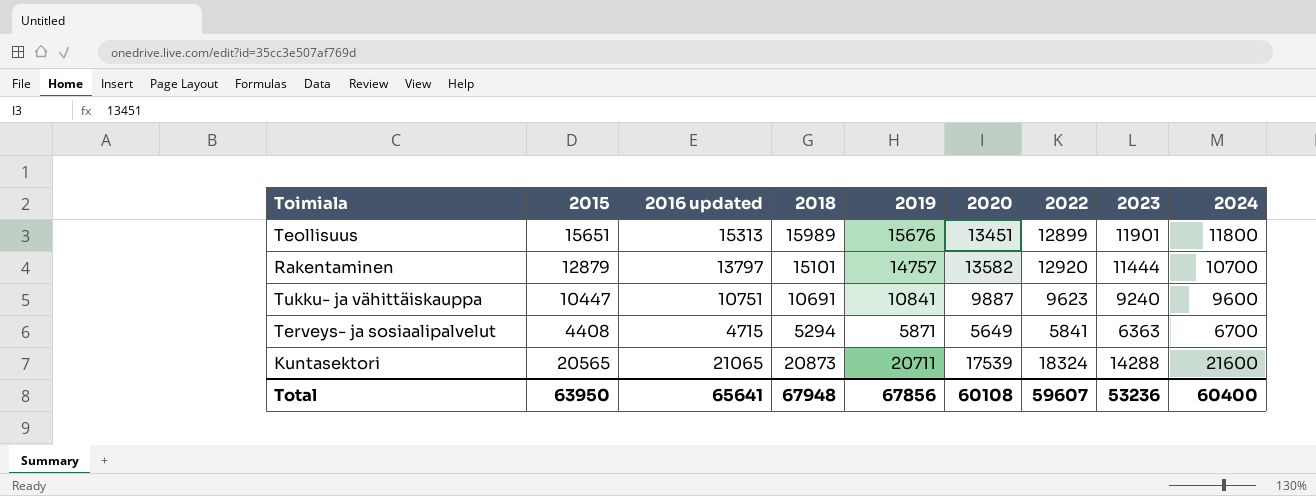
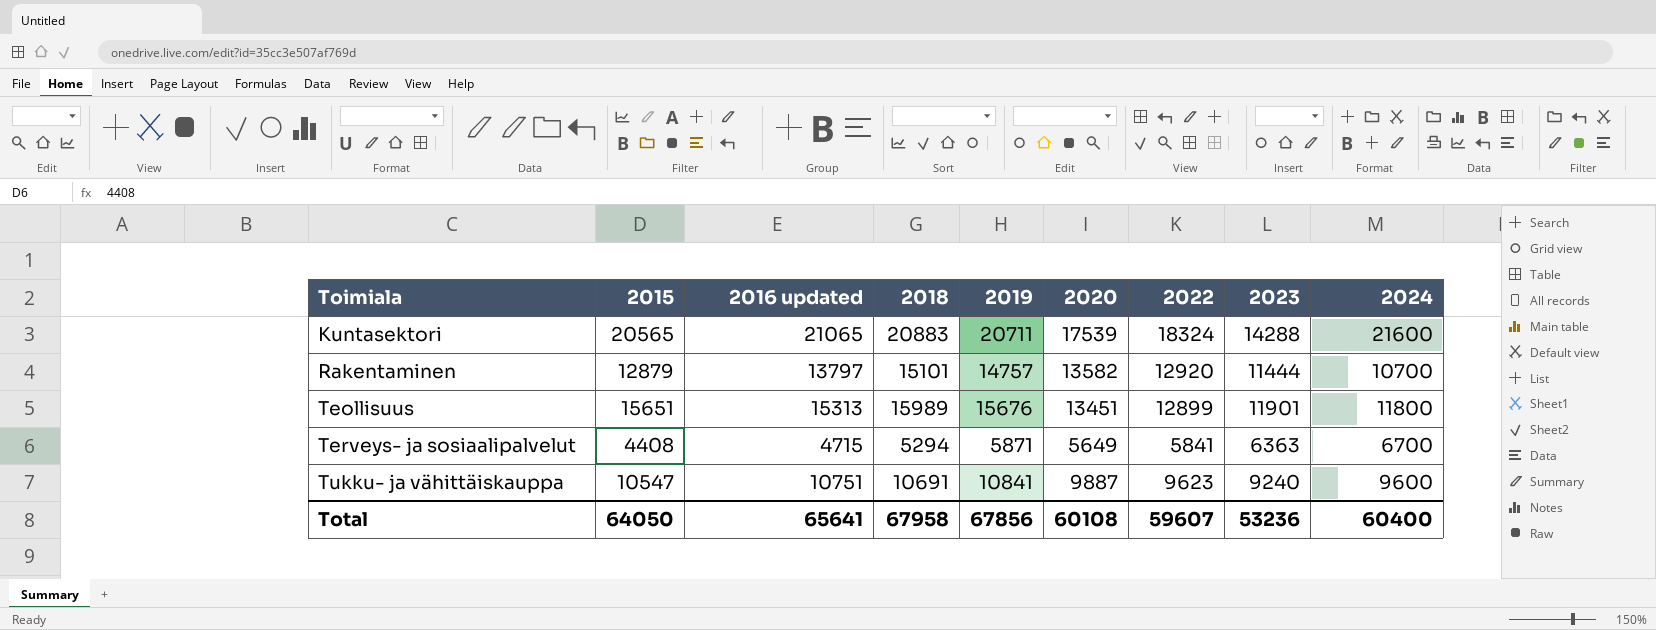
row order: none -> Toimiala ascending
Kuntasektori | 2018: 20873 -> 20883
Tukku- ja vähittäiskauppa | 2015: 10447 -> 10547
Total | 2015: 63950 -> 64050
Total | 2018: 67948 -> 67958

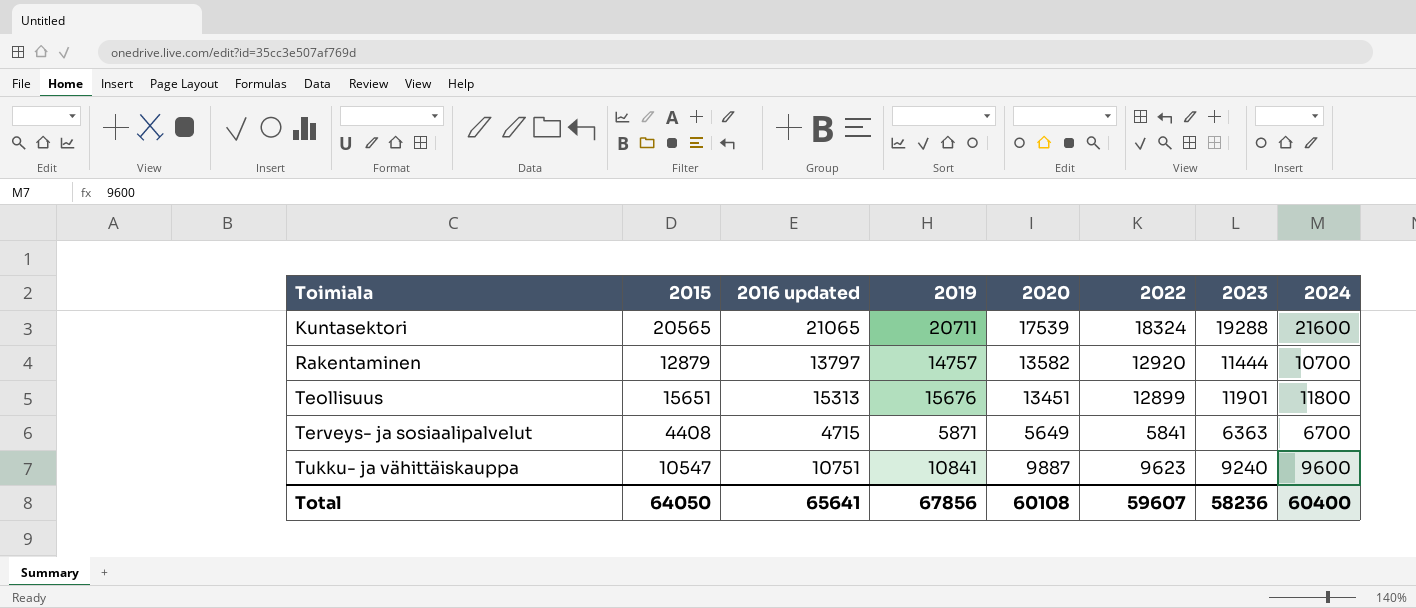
column 2018 | position: 4 -> none
Kuntasektori | 2023: 14288 -> 19288
Total | 2023: 53236 -> 58236

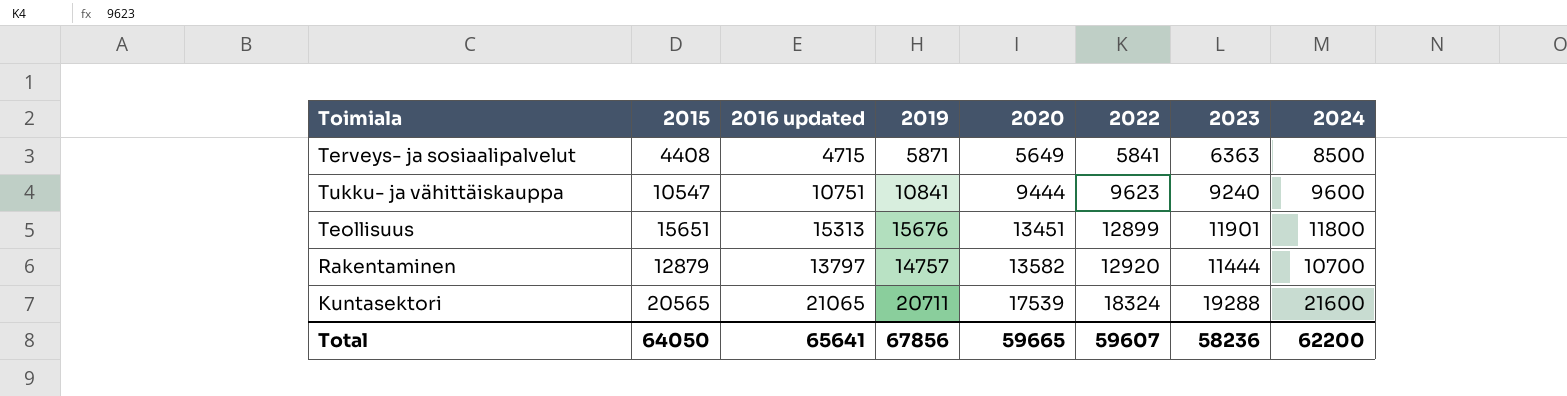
row order: Toimiala ascending -> 2020 ascending
Terveys- ja sosiaalipalvelut | 2024: 6700 -> 8500
Tukku- ja vähittäiskauppa | 2020: 9887 -> 9444
Total | 2020: 60108 -> 59665
Total | 2024: 60400 -> 62200

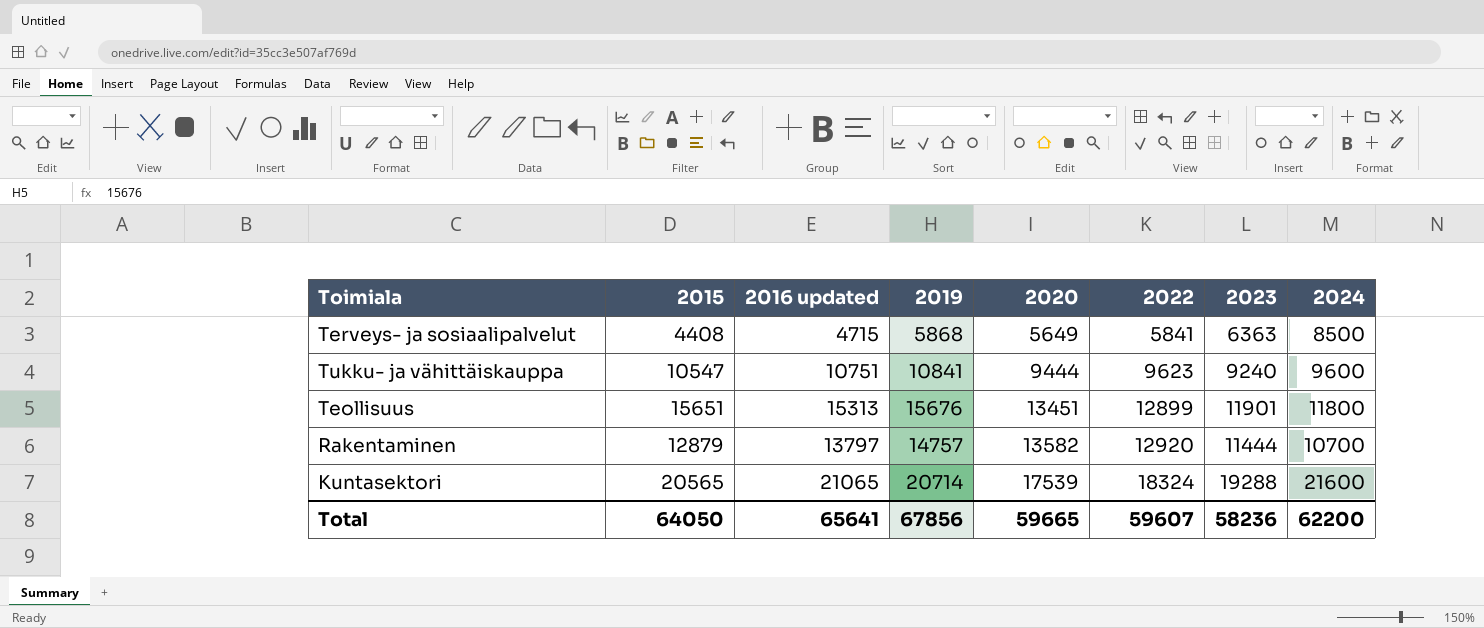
Terveys- ja sosiaalipalvelut | 2019: 5871 -> 5868
Kuntasektori | 2019: 20711 -> 20714

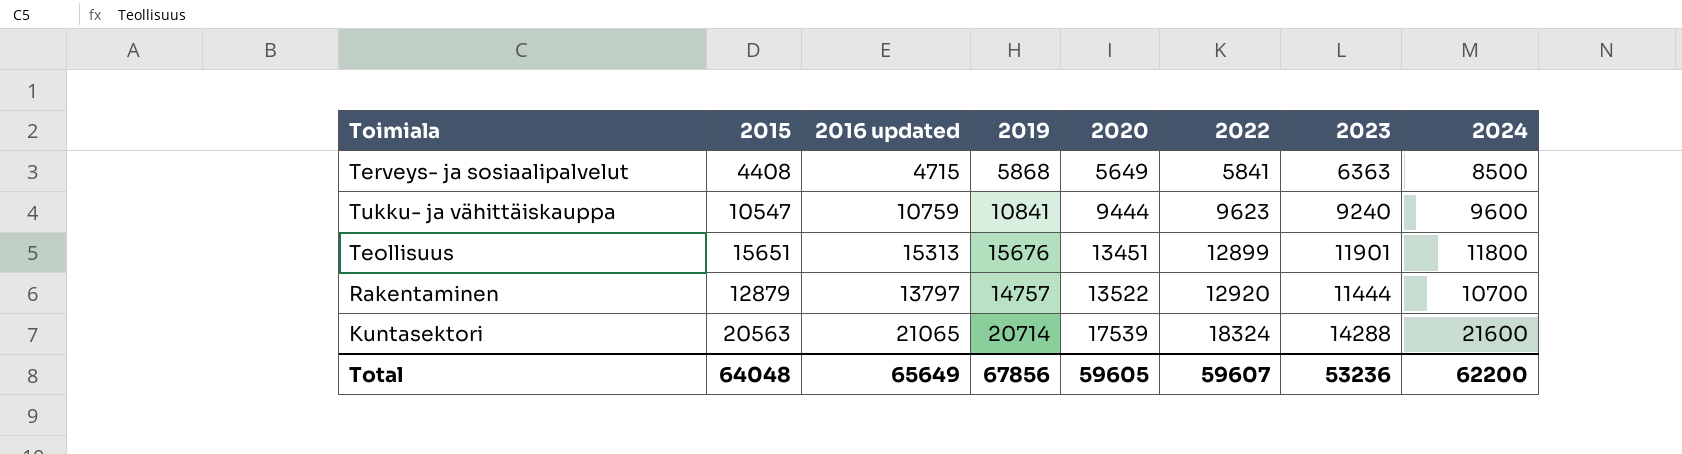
Tukku- ja vähittäiskauppa | 2016 updated: 10751 -> 10759
Rakentaminen | 2020: 13582 -> 13522
Kuntasektori | 2015: 20565 -> 20563
Kuntasektori | 2023: 19288 -> 14288
Total | 2015: 64050 -> 64048
Total | 2016 updated: 65641 -> 65649
Total | 2020: 59665 -> 59605
Total | 2023: 58236 -> 53236

